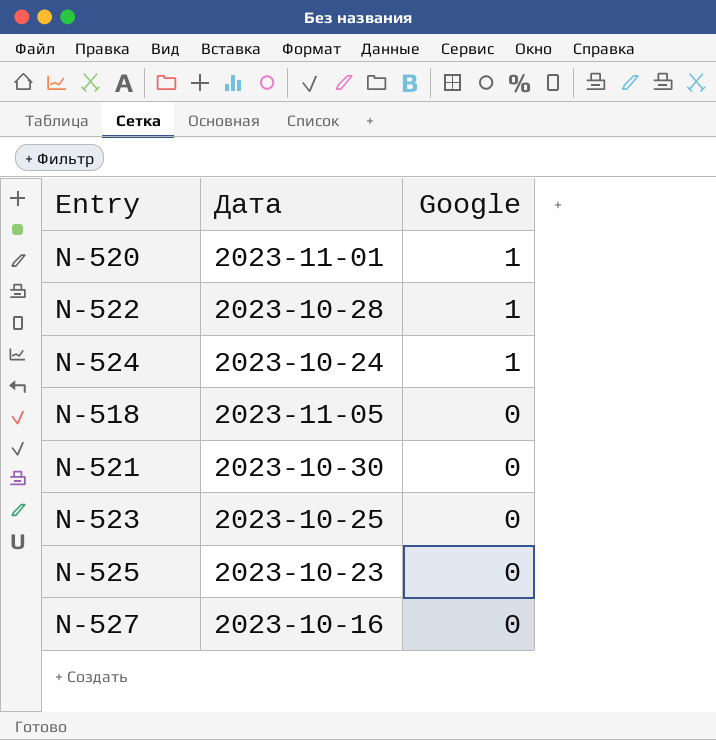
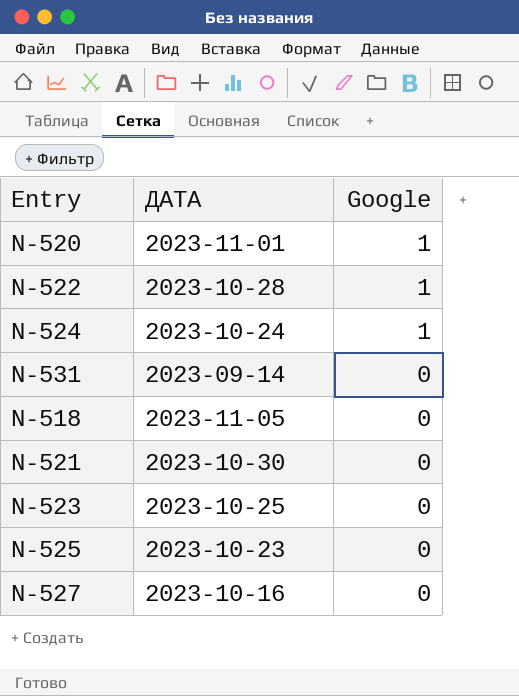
column name: Дата -> ДАТА
row N-531: none -> 2023-09-14 | 0

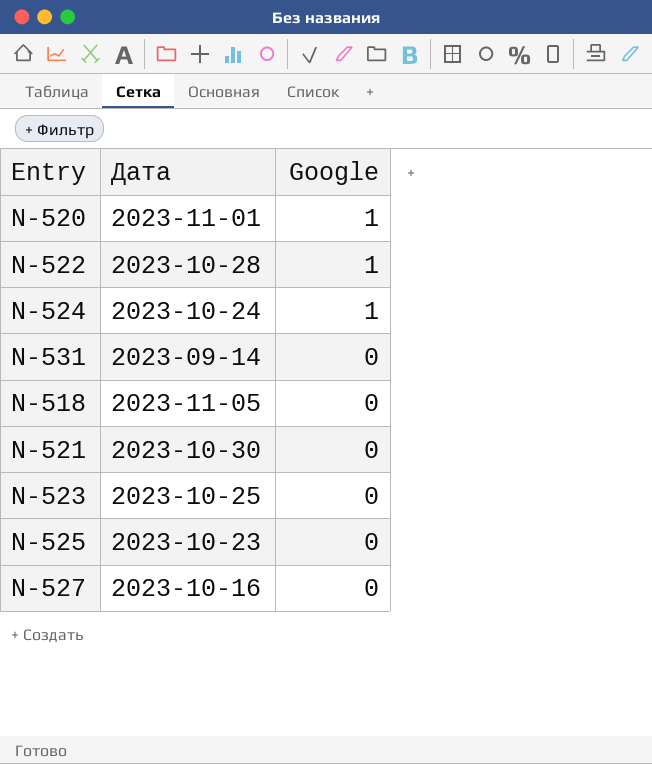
column name: ДАТА -> Дата

